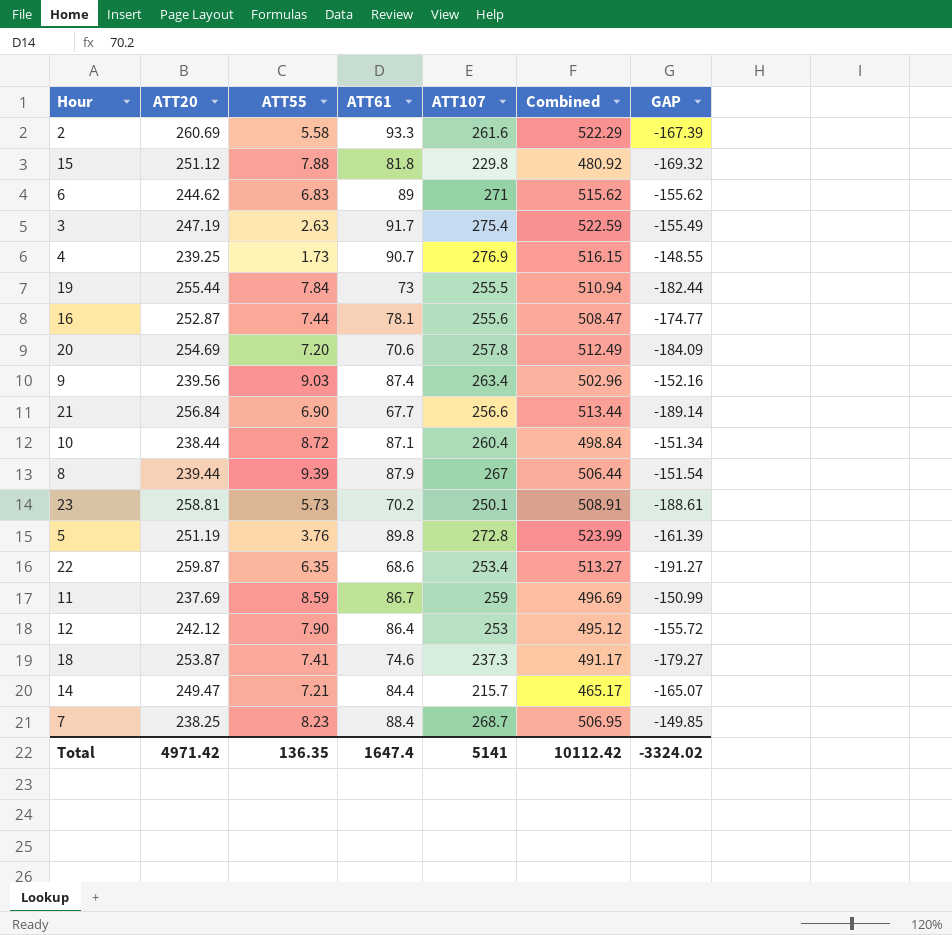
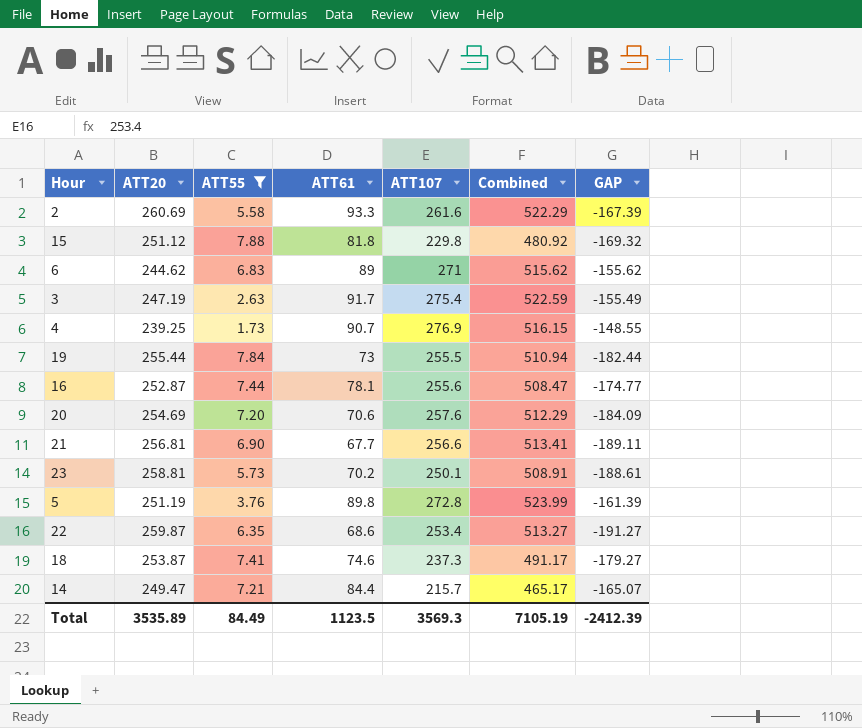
filter: none -> ATT55 <= 7.88
20 | ATT107: 257.8 -> 257.6
20 | Combined: 512.49 -> 512.29
21 | ATT20: 256.84 -> 256.81
21 | Combined: 513.44 -> 513.41
21 | GAP: -189.14 -> -189.11
Total | ATT20: 4971.42 -> 3535.89
Total | ATT55: 136.35 -> 84.49
Total | ATT61: 1647.4 -> 1123.5
Total | ATT107: 5141 -> 3569.3
Total | Combined: 10112.42 -> 7105.19
Total | GAP: -3324.02 -> -2412.39

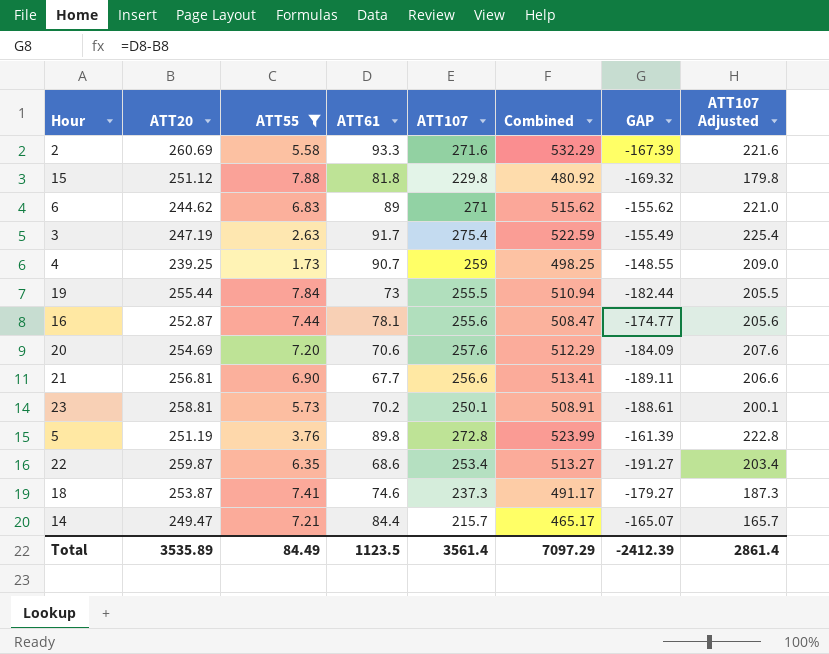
column ATT107 Adjusted | formula: none -> [ATT107] - 50
2 | ATT107: 261.6 -> 271.6
2 | Combined: 522.29 -> 532.29
4 | ATT107: 276.9 -> 259
4 | Combined: 516.15 -> 498.25
Total | ATT107: 3569.3 -> 3561.4
Total | Combined: 7105.19 -> 7097.29

